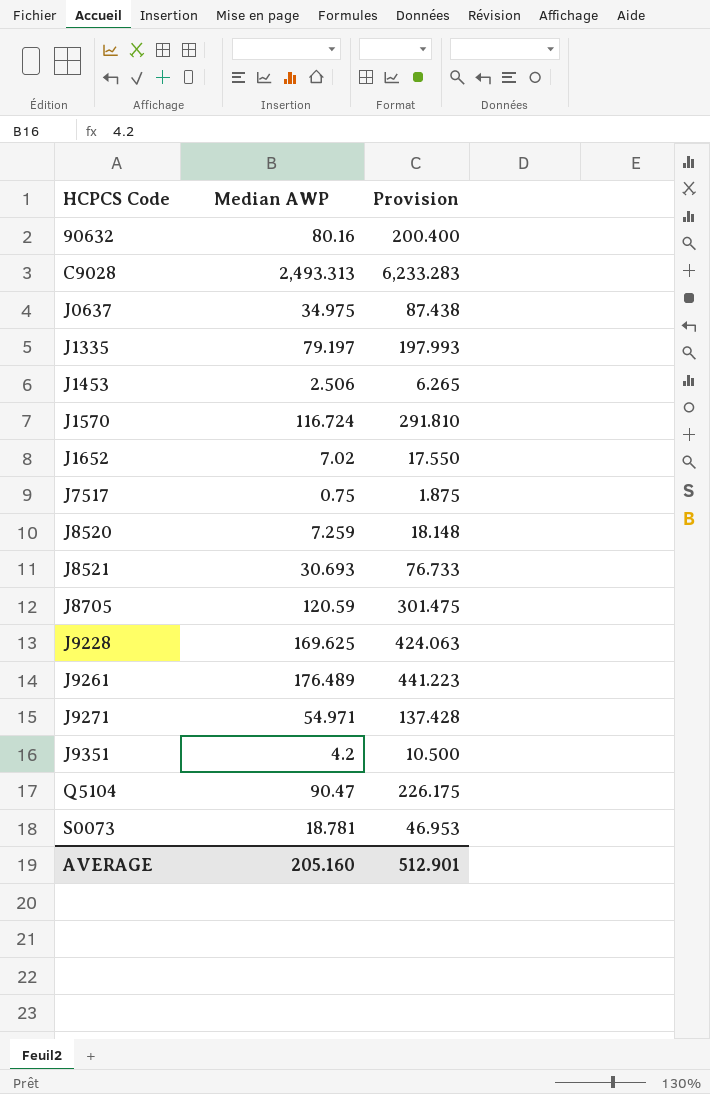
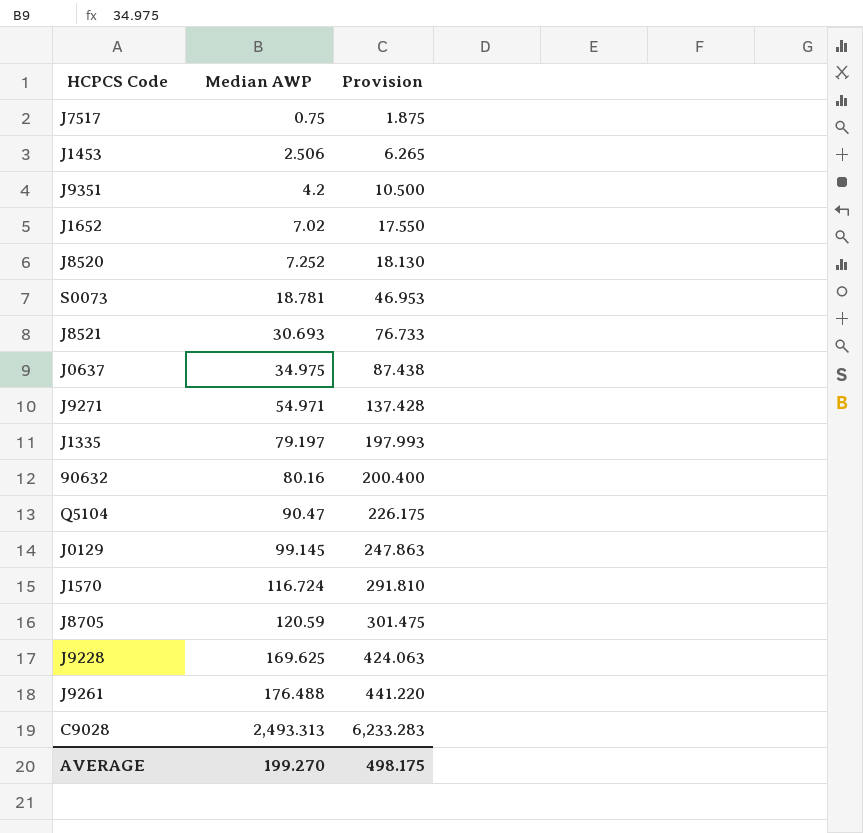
row order: HCPCS Code ascending -> Median AWP ascending
J8520 | Median AWP: 7.259 -> 7.252
J8520 | Provision: 18.148 -> 18.130
row J0129: none -> 99.145 | 247.863
J9261 | Median AWP: 176.489 -> 176.488
J9261 | Provision: 441.223 -> 441.220
AVERAGE | Median AWP: 205.160 -> 199.270
AVERAGE | Provision: 512.901 -> 498.175

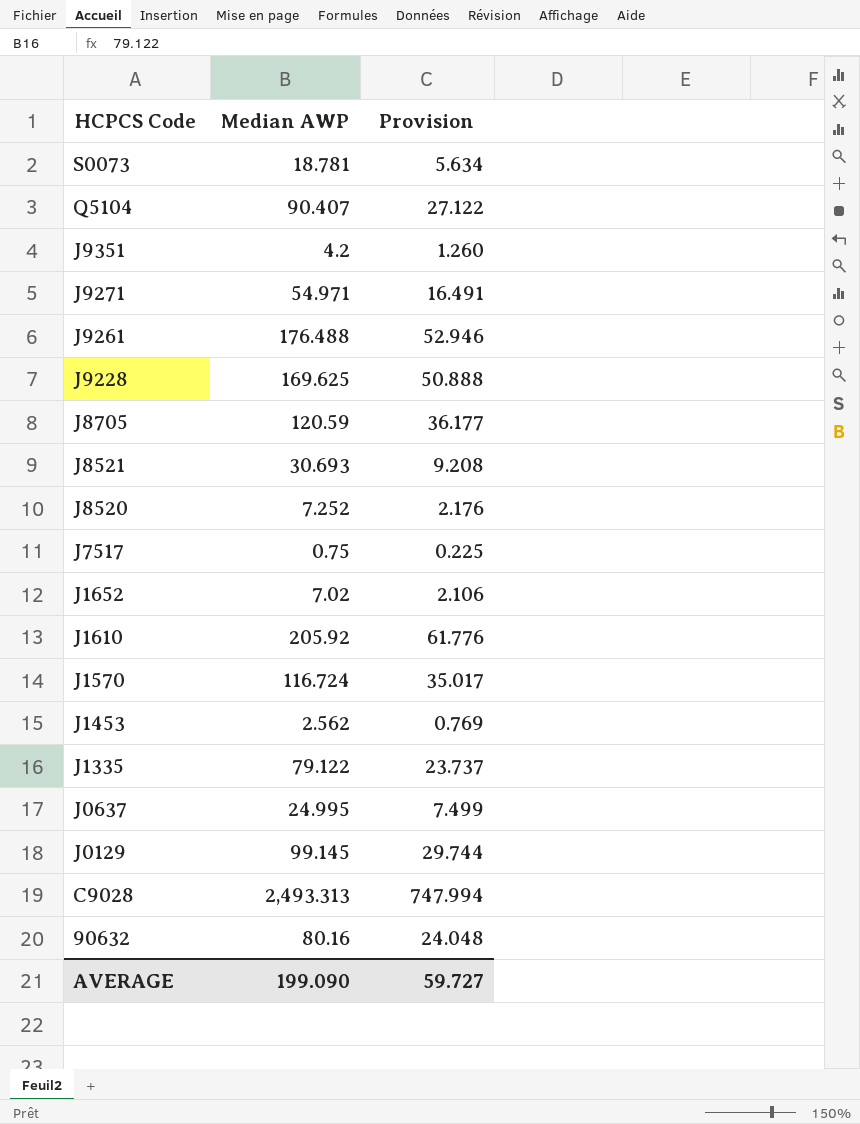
row order: Median AWP ascending -> HCPCS Code descending
column Provision | formula: [Median AWP] * 2.5 -> [Median AWP] * 0.3
Q5104 | Median AWP: 90.47 -> 90.407
row J1610: none -> 205.92 | 61.776
J1453 | Median AWP: 2.506 -> 2.562
J1335 | Median AWP: 79.197 -> 79.122
J0637 | Median AWP: 34.975 -> 24.995
AVERAGE | Median AWP: 199.270 -> 199.090
AVERAGE | Provision: 498.175 -> 59.727

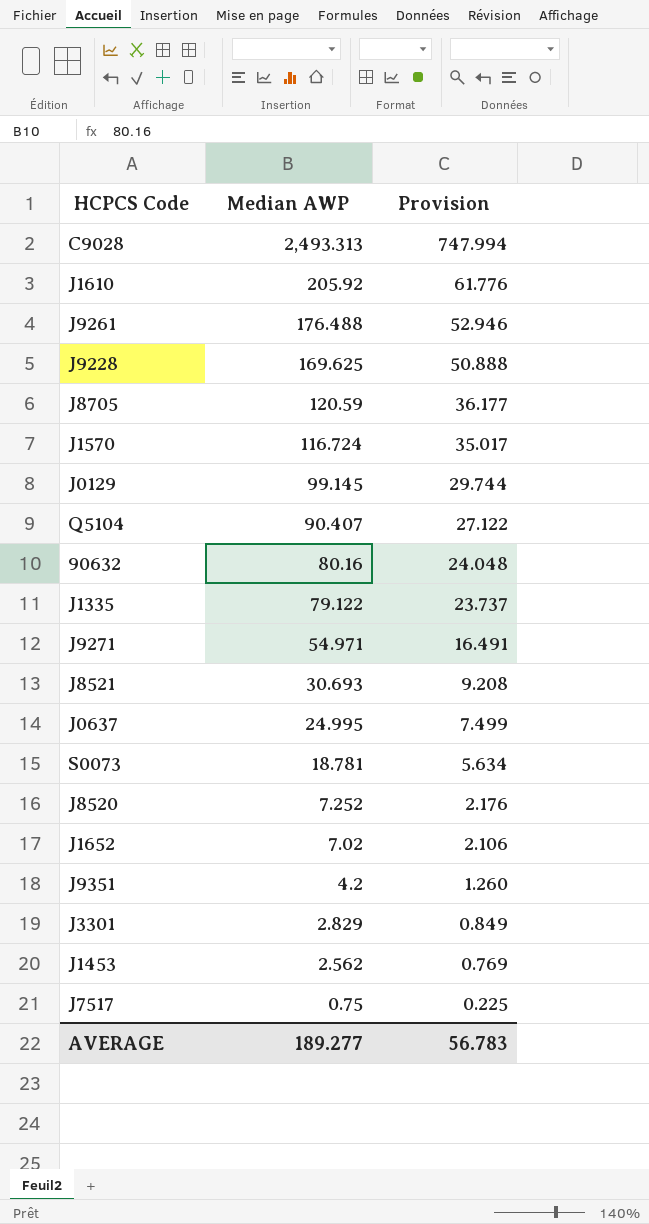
row order: HCPCS Code descending -> Median AWP descending
row J3301: none -> 2.829 | 0.849
AVERAGE | Median AWP: 199.090 -> 189.277
AVERAGE | Provision: 59.727 -> 56.783

